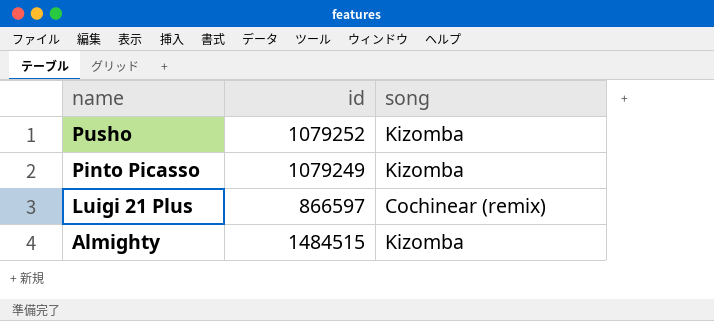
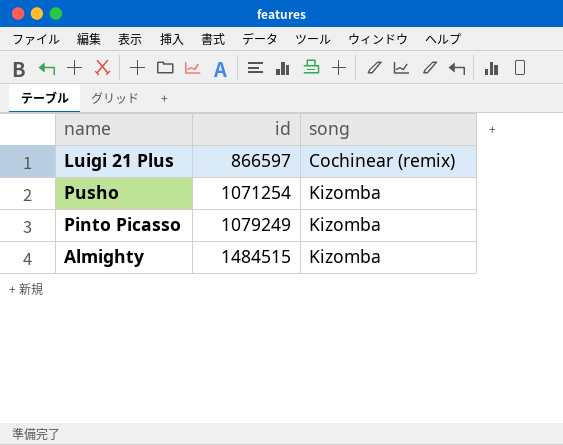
row order: name descending -> id ascending
Pusho | id: 1079252 -> 1071254

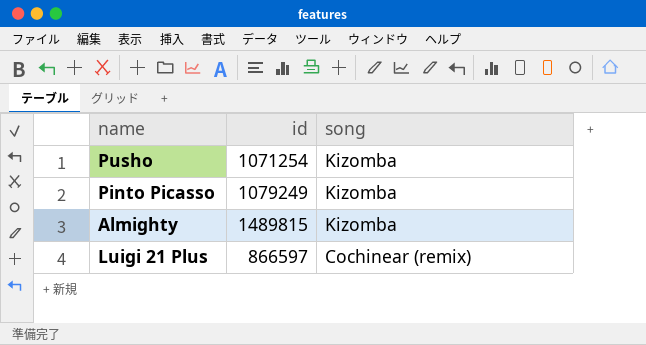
row order: id ascending -> song descending
Almighty | id: 1484515 -> 1489815

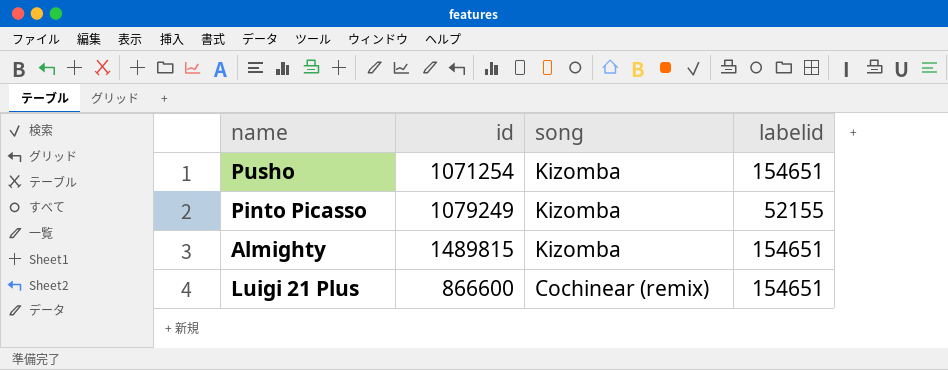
column labelid | position: none -> 4
Luigi 21 Plus | id: 866597 -> 866600

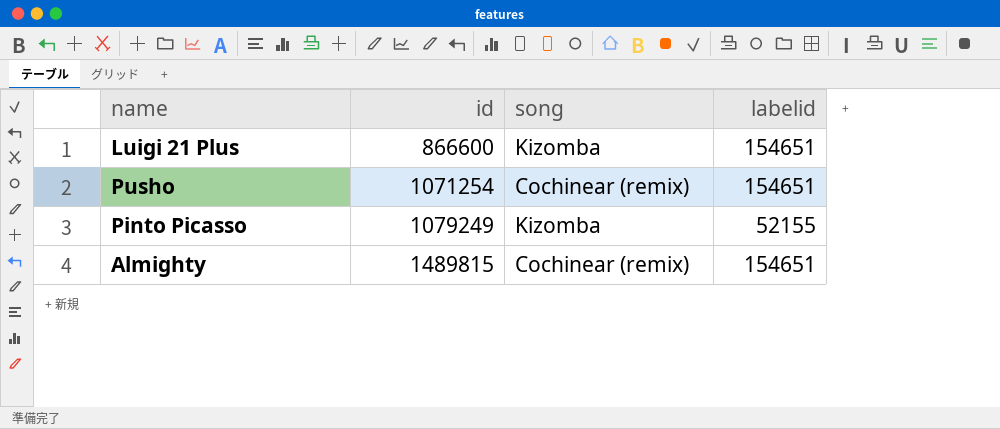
row order: song descending -> id ascending
Luigi 21 Plus | song: Cochinear (remix) -> Kizomba
Pusho | song: Kizomba -> Cochinear (remix)
Almighty | song: Kizomba -> Cochinear (remix)

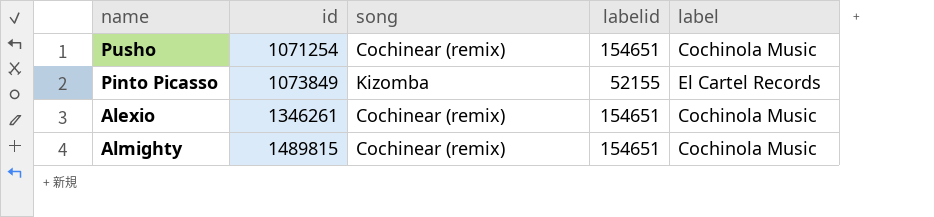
column label | position: none -> 5
row Luigi 21 Plus: 866600 | Kizomba | 154651 -> none
Pinto Picasso | id: 1079249 -> 1073849
row Alexio: none -> 1346261 | Cochinear (remix) | 154651 | Cochinola Music

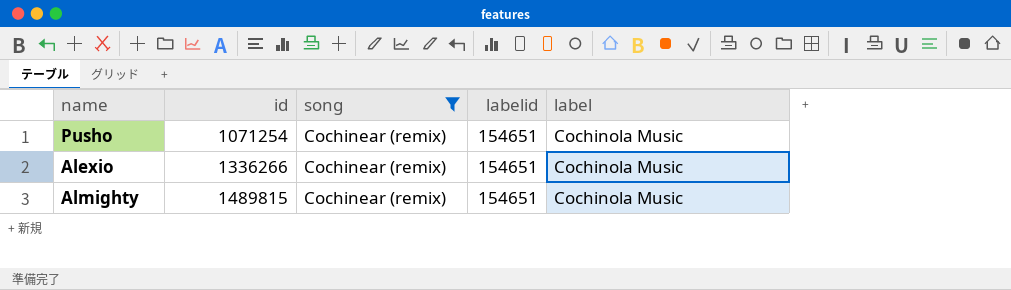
filter: none -> song = Cochinear (remix)
Alexio | id: 1346261 -> 1336266

